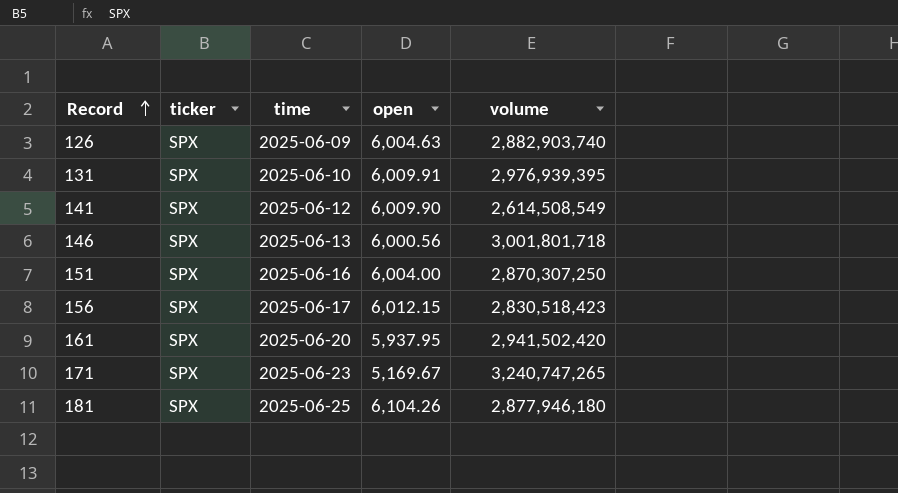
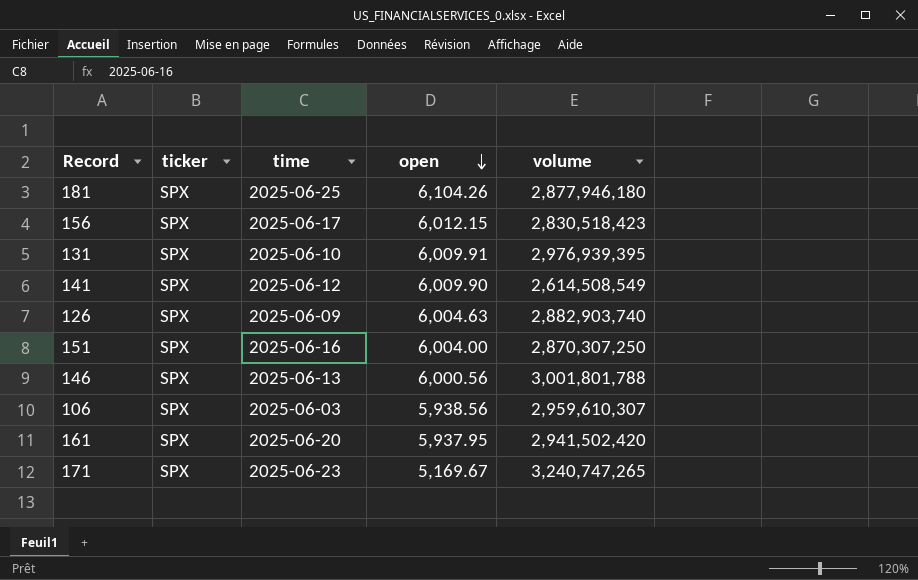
row order: Record ascending -> open descending
146 | volume: 3,001,801,718 -> 3,001,801,788
row 106: none -> SPX | 2025-06-03 | 5,938.56 | 2,959,610,307

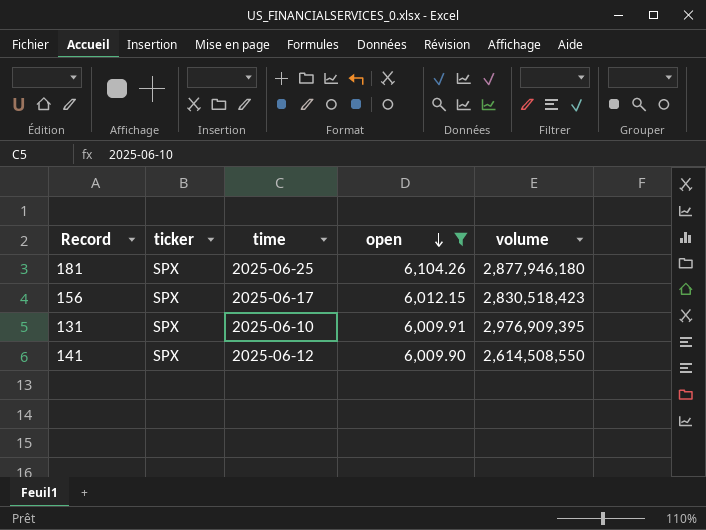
filter: none -> open >= 6,009.90
131 | volume: 2,976,939,395 -> 2,976,909,395
141 | volume: 2,614,508,549 -> 2,614,508,550

